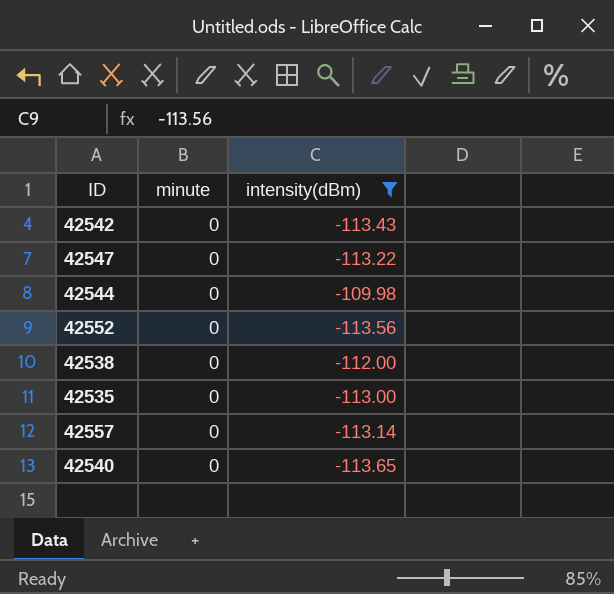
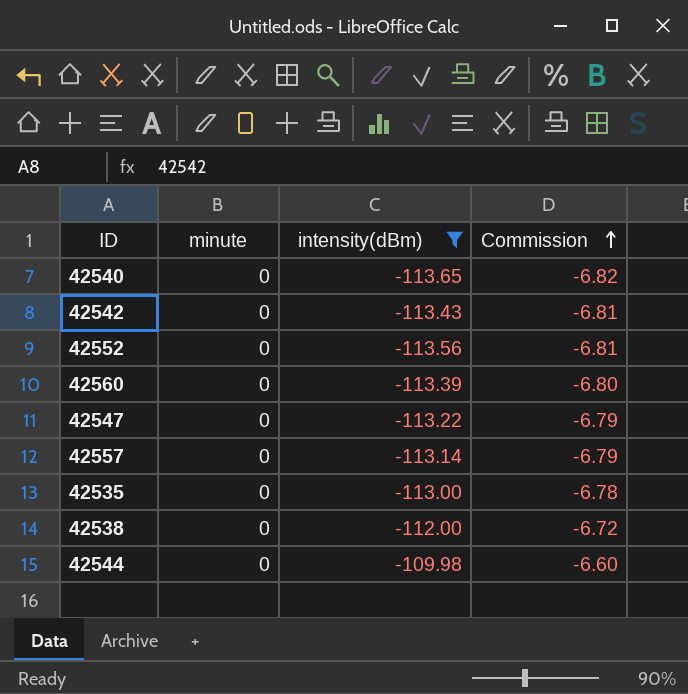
row order: none -> Commission ascending
column Commission | formula: none -> [intensity(dBm)] * 0.06
row 42560: none -> 0 | -113.39 | -6.80

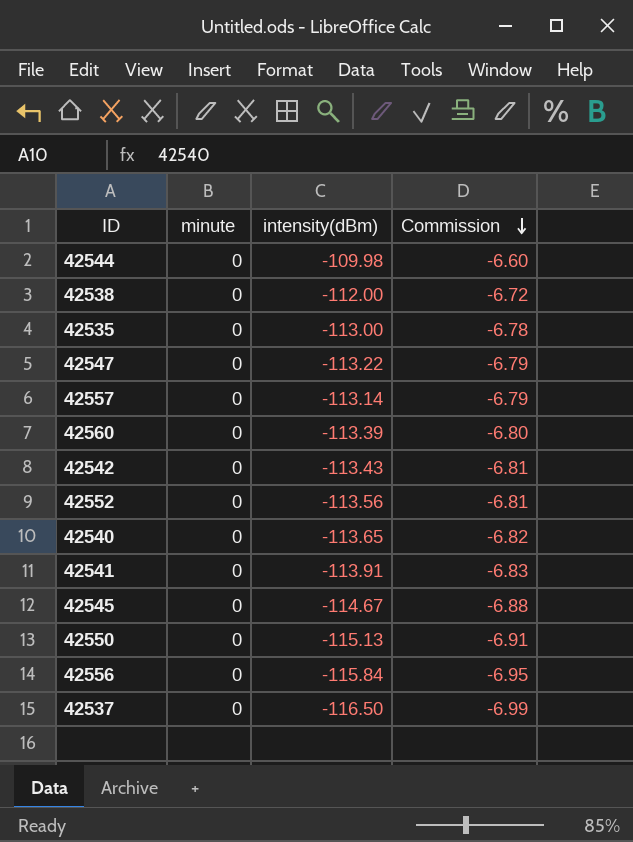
filter: intensity(dBm) >= -113.65 -> none
row order: Commission ascending -> Commission descending

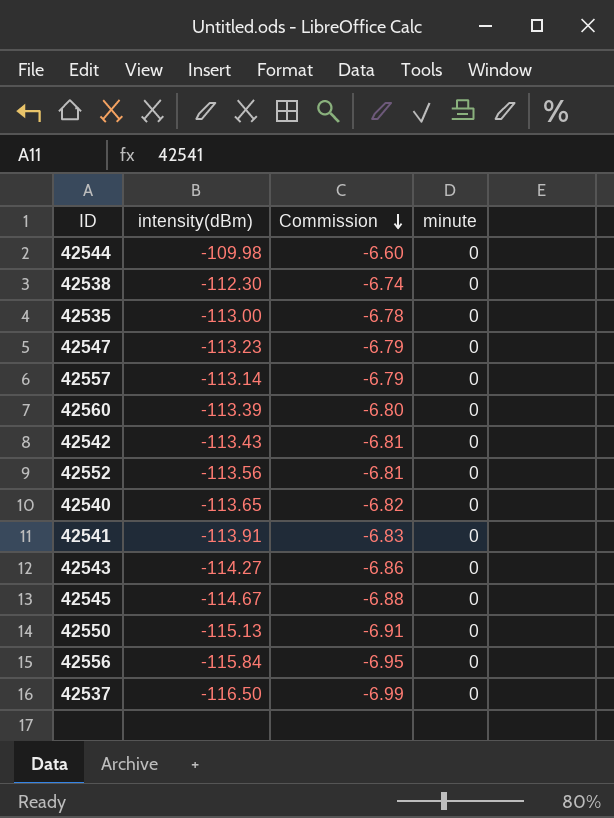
column minute | position: 2 -> 4
42538 | intensity(dBm): -112.00 -> -112.30
42538 | Commission: -6.72 -> -6.74
42547 | intensity(dBm): -113.22 -> -113.23
row 42543: none -> -114.27 | -6.86 | 0

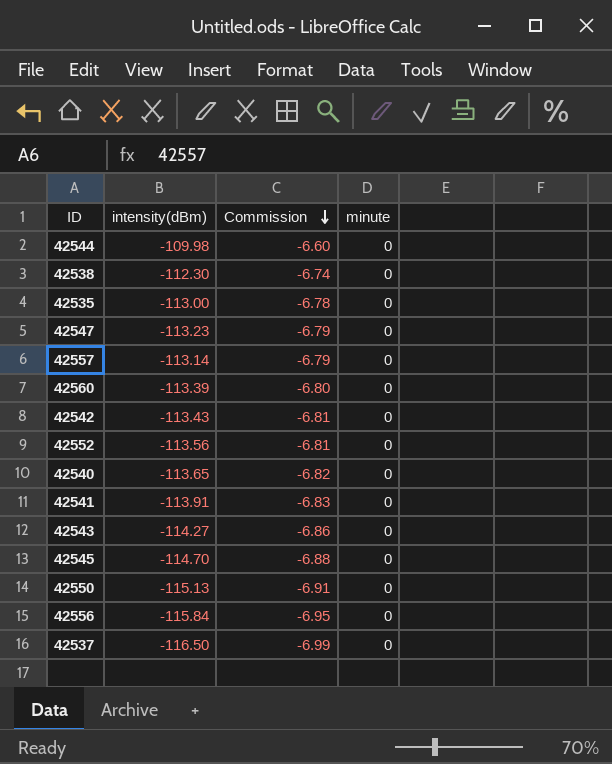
42545 | intensity(dBm): -114.67 -> -114.70

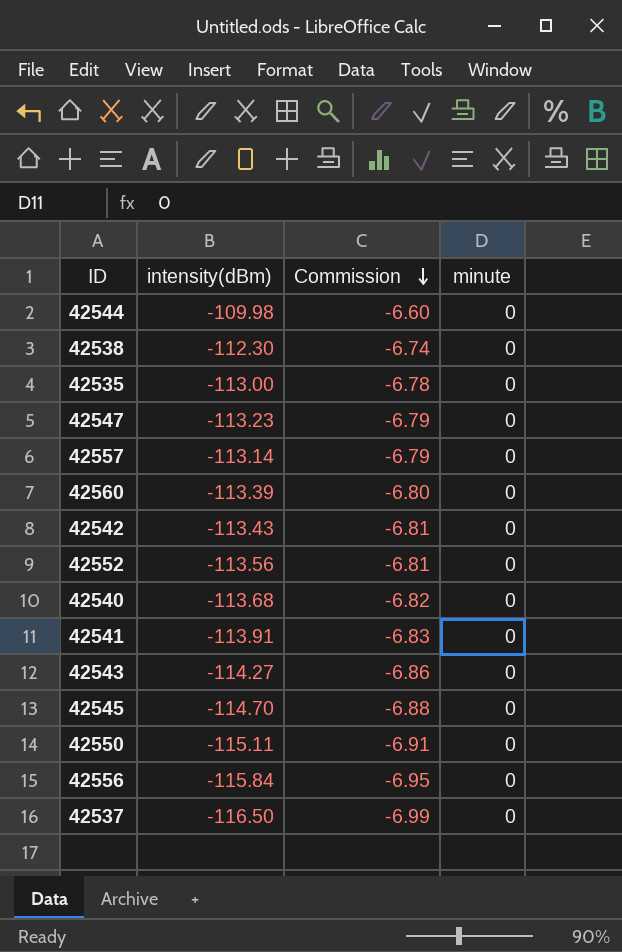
42540 | intensity(dBm): -113.65 -> -113.68
42550 | intensity(dBm): -115.13 -> -115.11

